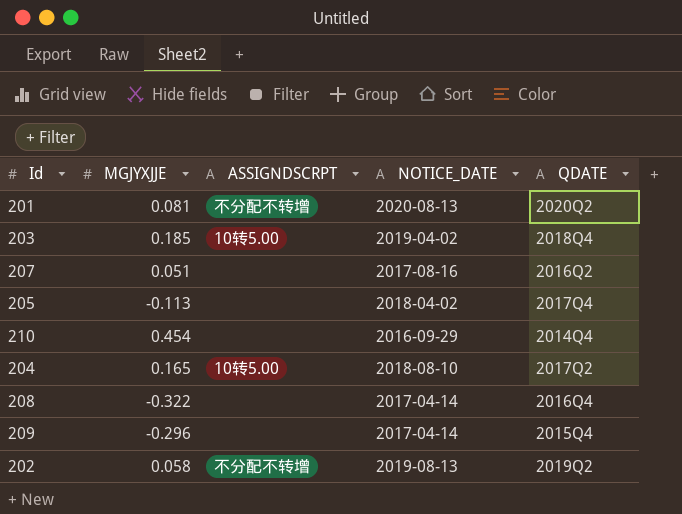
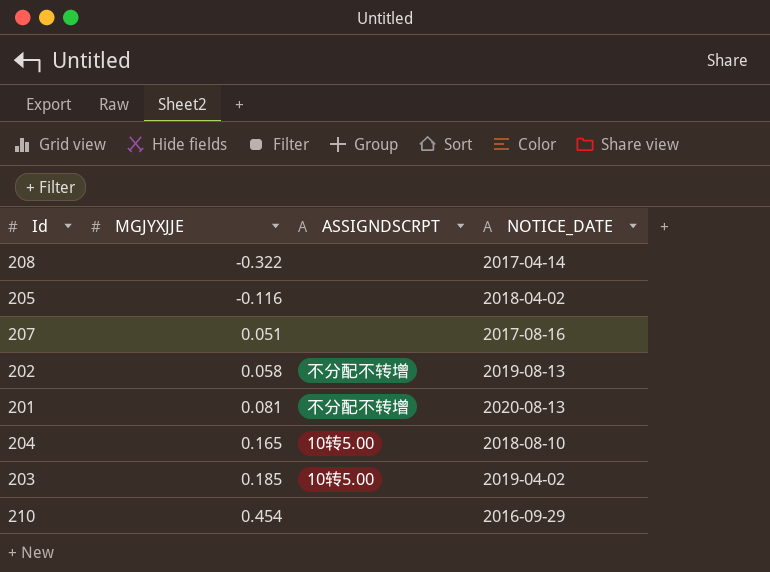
row order: none -> MGJYXJJE ascending
column QDATE | position: 5 -> none
row 209: -0.296 | none | 2017-04-14 | 2015Q4 -> none
205 | MGJYXJJE: -0.113 -> -0.116

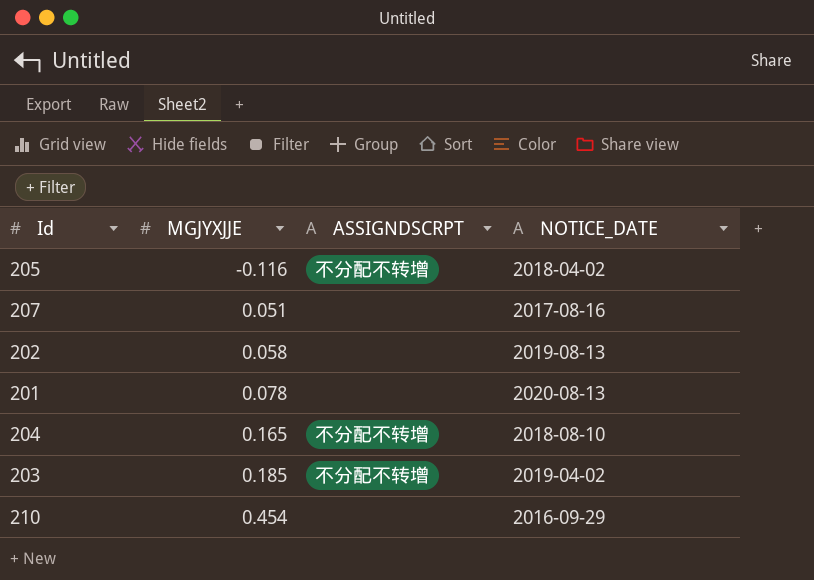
row 208: -0.322 | none | 2017-04-14 -> none
205 | ASSIGNDSCRPT: none -> 不分配不转增
202 | ASSIGNDSCRPT: 不分配不转增 -> none
201 | MGJYXJJE: 0.081 -> 0.078
201 | ASSIGNDSCRPT: 不分配不转增 -> none
204 | ASSIGNDSCRPT: 10转5.00 -> 不分配不转增
203 | ASSIGNDSCRPT: 10转5.00 -> 不分配不转增

